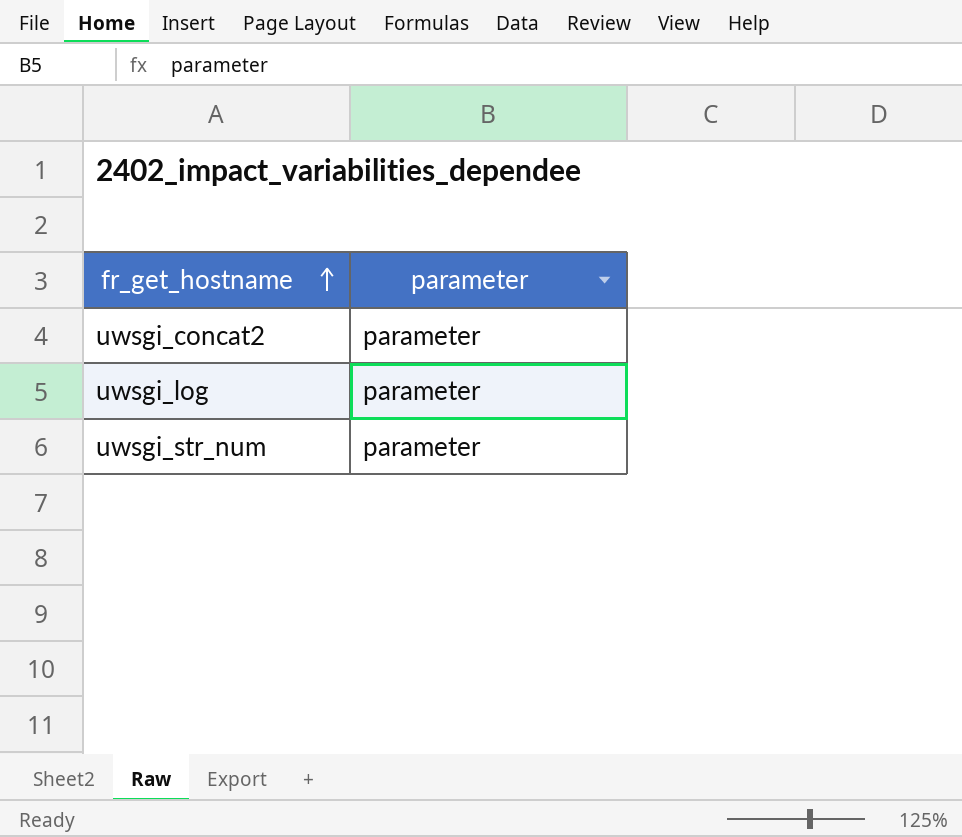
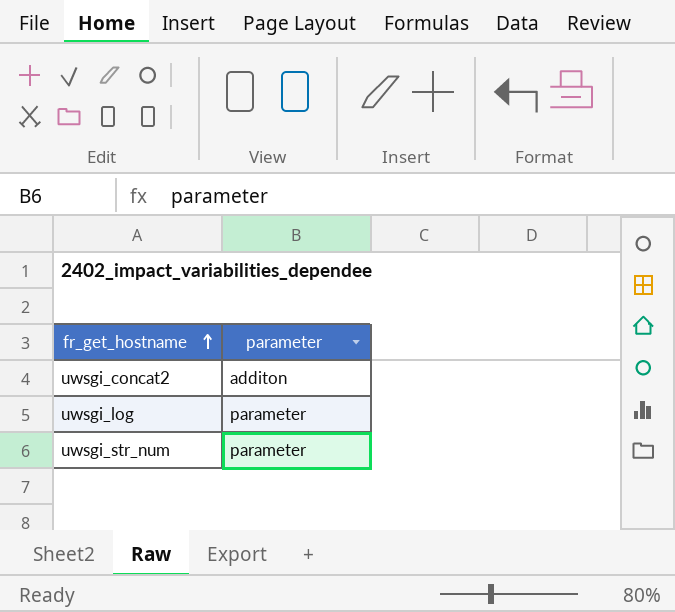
uwsgi_concat2 | parameter: parameter -> additon

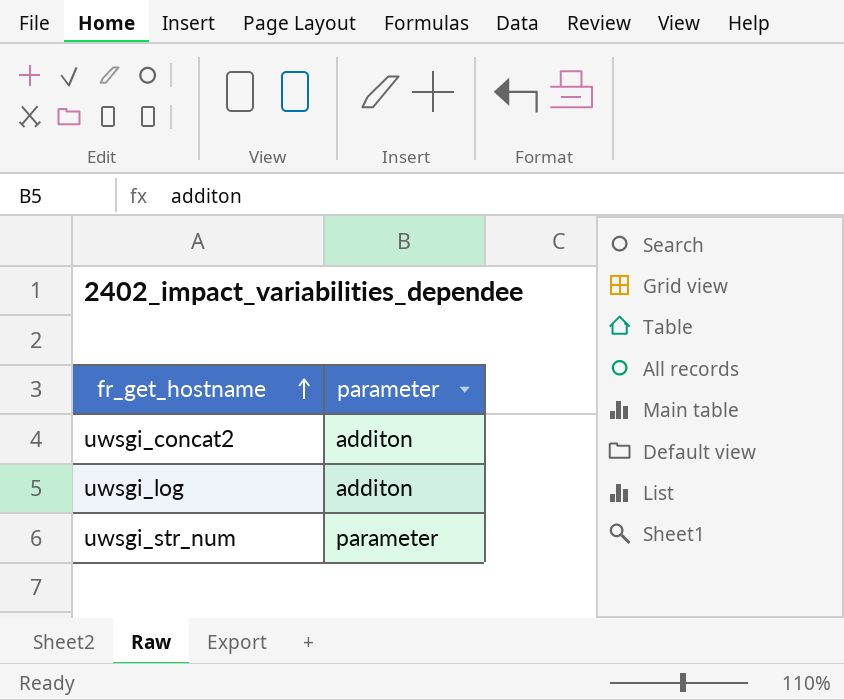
uwsgi_log | parameter: parameter -> additon

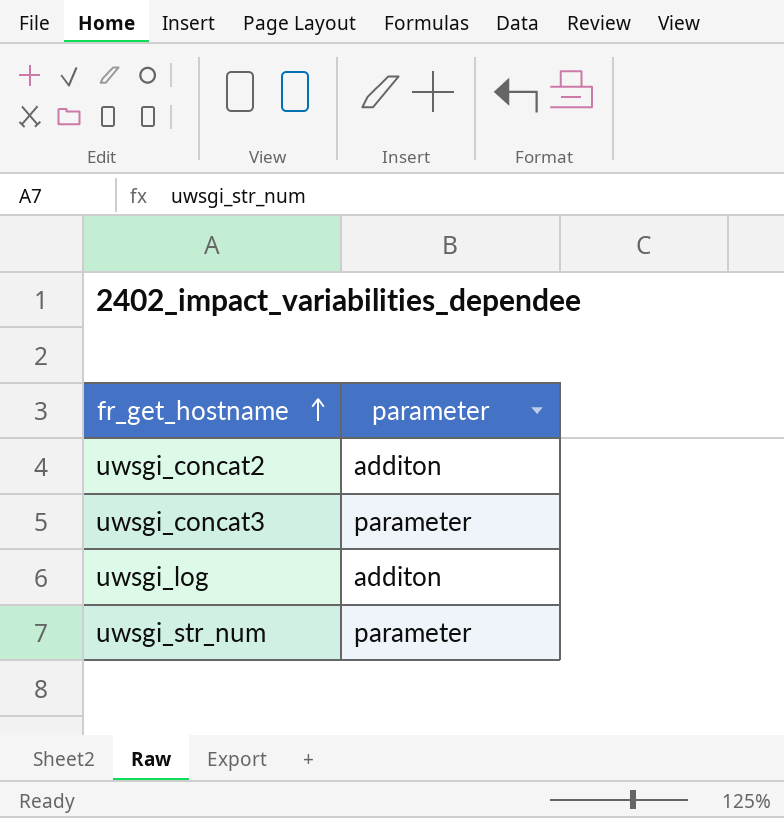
row uwsgi_concat3: none -> parameter

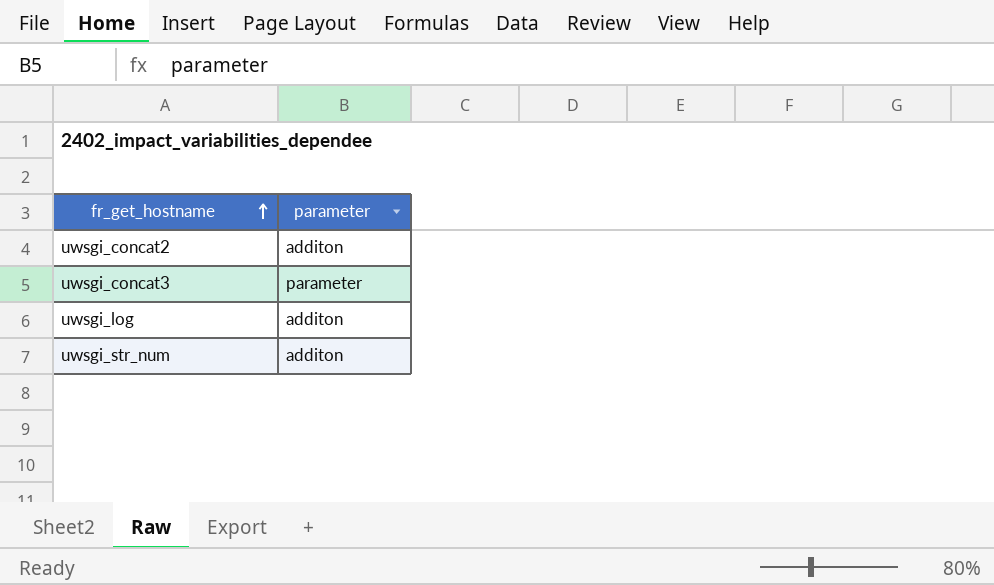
uwsgi_str_num | parameter: parameter -> additon

